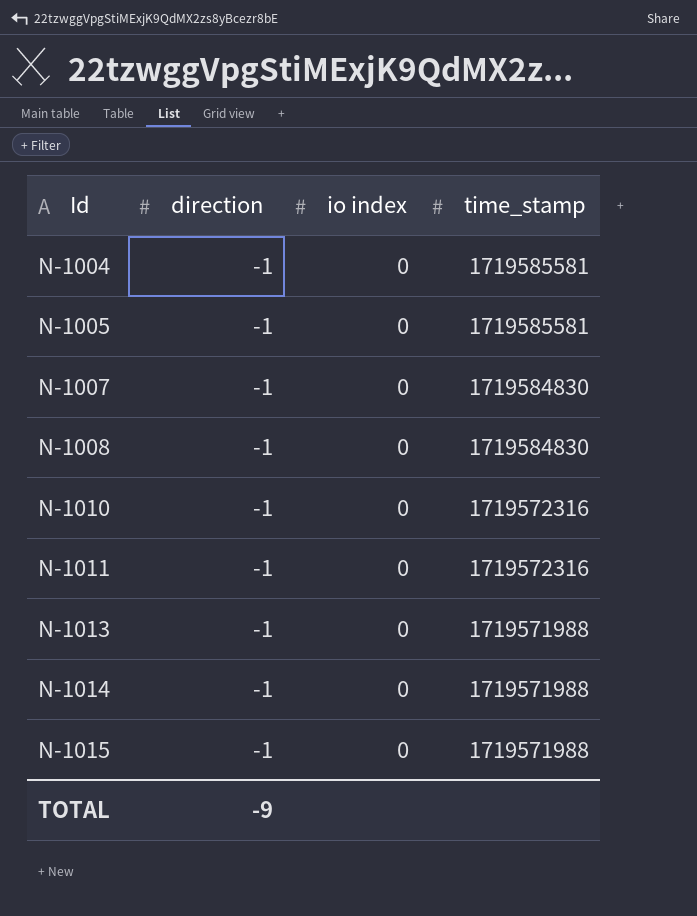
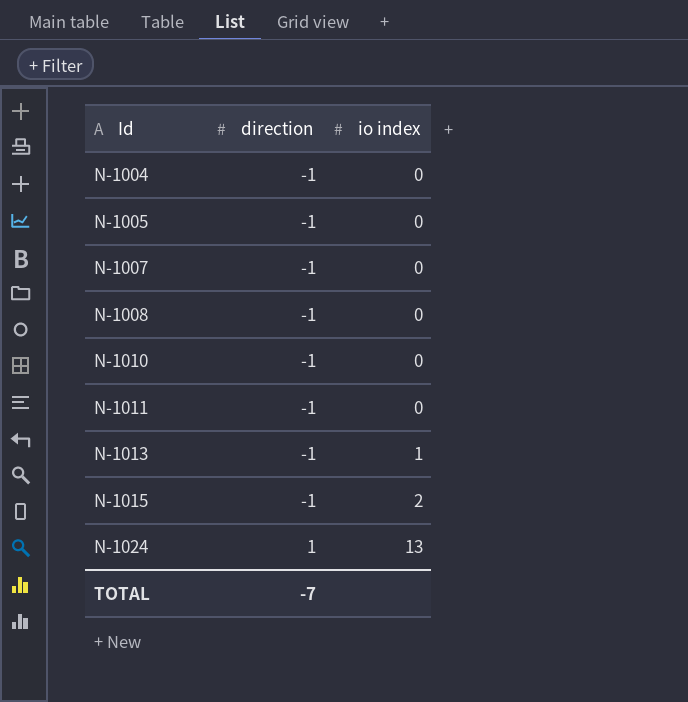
column time_stamp | position: 4 -> none
row N-1014: -1 | 0 | 1719571988 -> none
N-1013 | io index: 0 -> 1
N-1015 | io index: 0 -> 2
row N-1024: none -> 1 | 13
TOTAL | direction: -9 -> -7

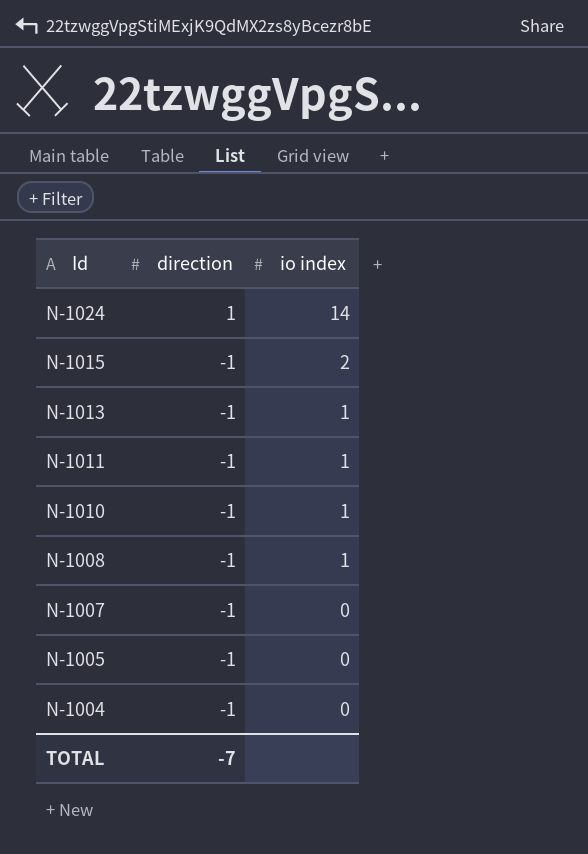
row order: Id ascending -> Id descending
N-1024 | io index: 13 -> 14
N-1011 | io index: 0 -> 1
N-1010 | io index: 0 -> 1
N-1008 | io index: 0 -> 1

